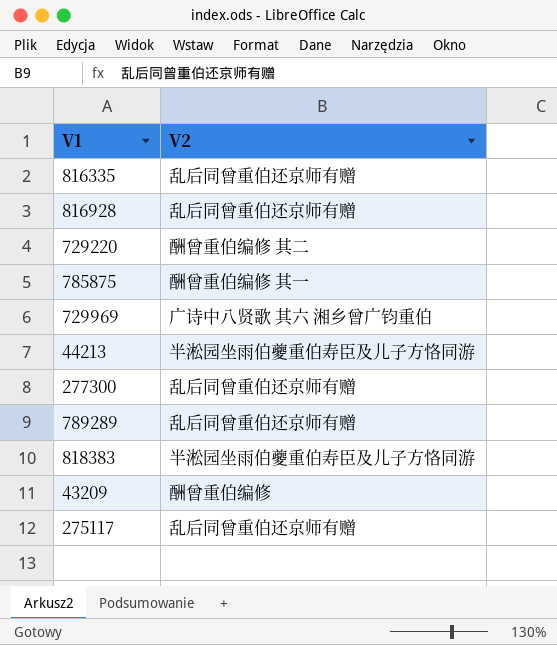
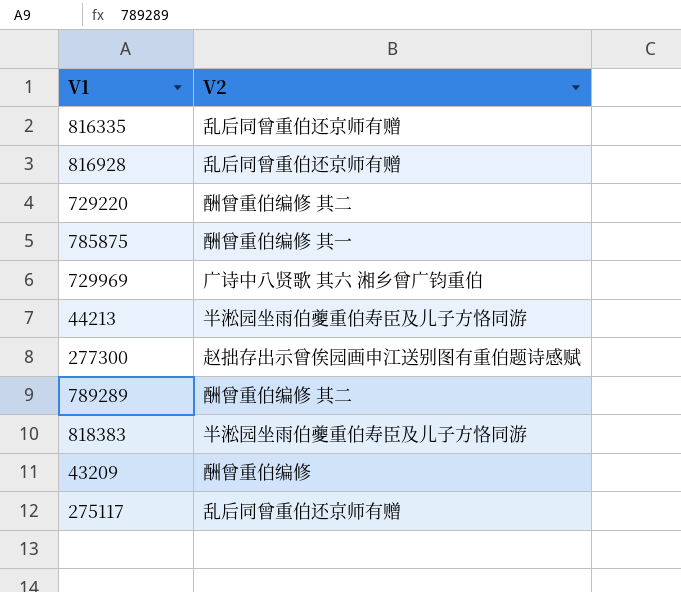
277300 | V2: 乱后同曾重伯还京师有赠 -> 赵拙存出示曾俟园画申江送别图有重伯题诗感赋
789289 | V2: 乱后同曾重伯还京师有赠 -> 酬曾重伯编修 其二

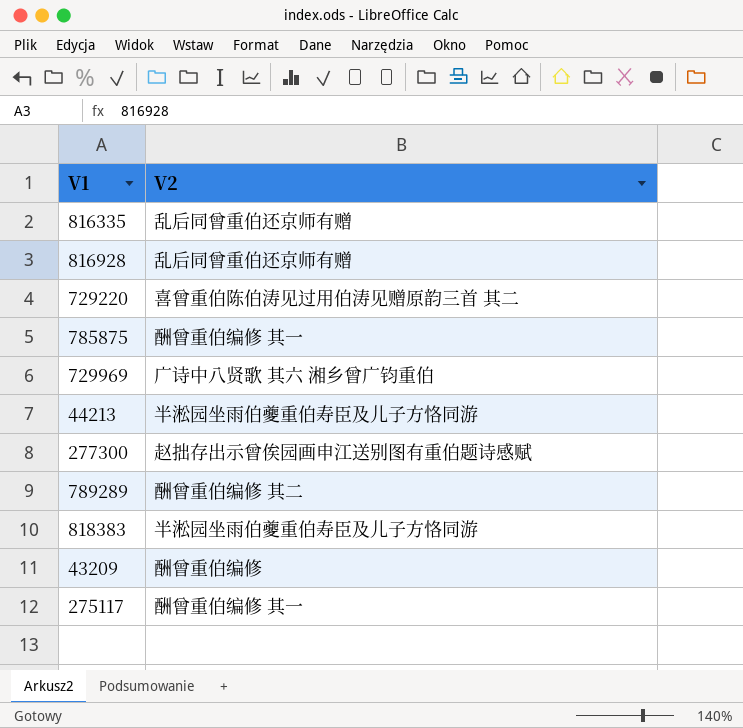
729220 | V2: 酬曾重伯编修 其二 -> 喜曾重伯陈伯涛见过用伯涛见赠原韵三首 其二
275117 | V2: 乱后同曾重伯还京师有赠 -> 酬曾重伯编修 其一

